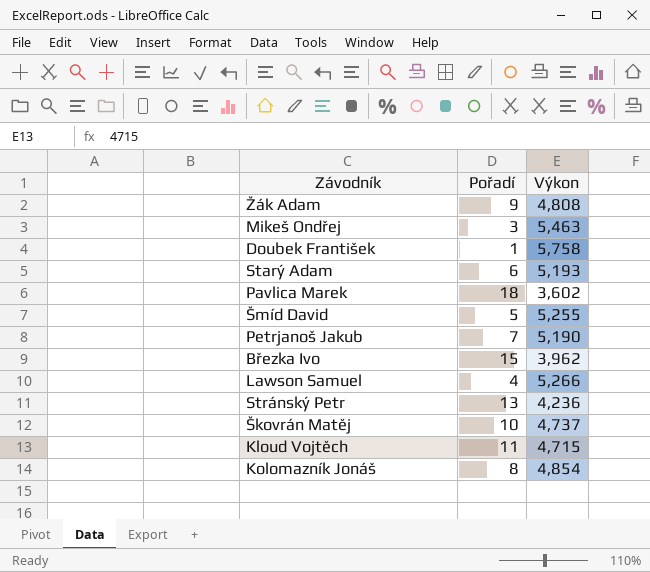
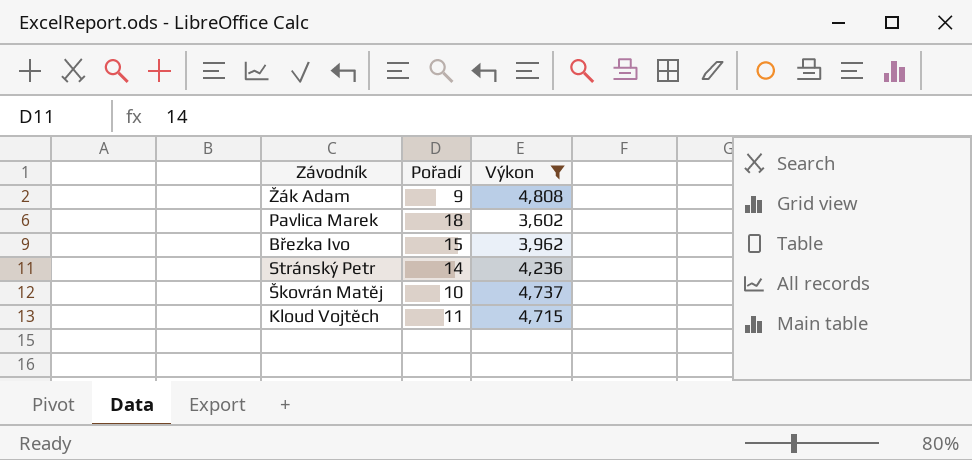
filter: none -> Výkon <= 4,808
Stránský Petr | Pořadí: 13 -> 14

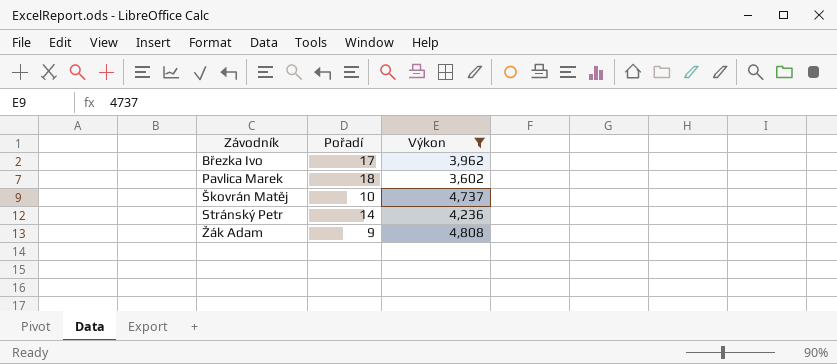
row order: none -> Závodník ascending
row Kloud Vojtěch: 11 | 4,715 -> none
Březka Ivo | Pořadí: 15 -> 17

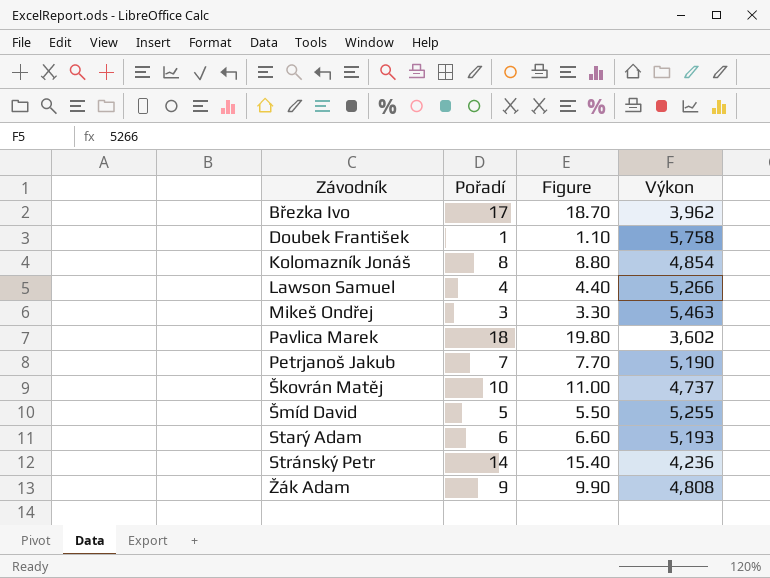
filter: Výkon <= 4,808 -> none
column Figure | formula: none -> [Pořadí] * 1.1

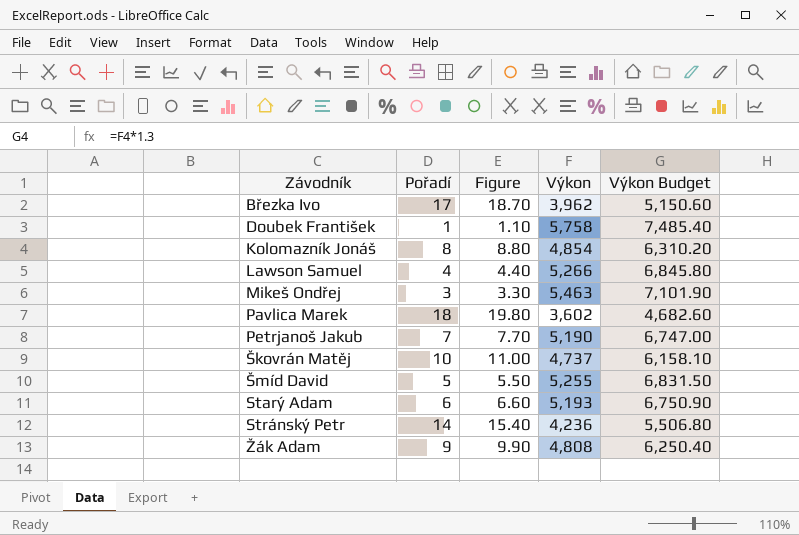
column Výkon Budget | formula: none -> [Výkon] * 1.3

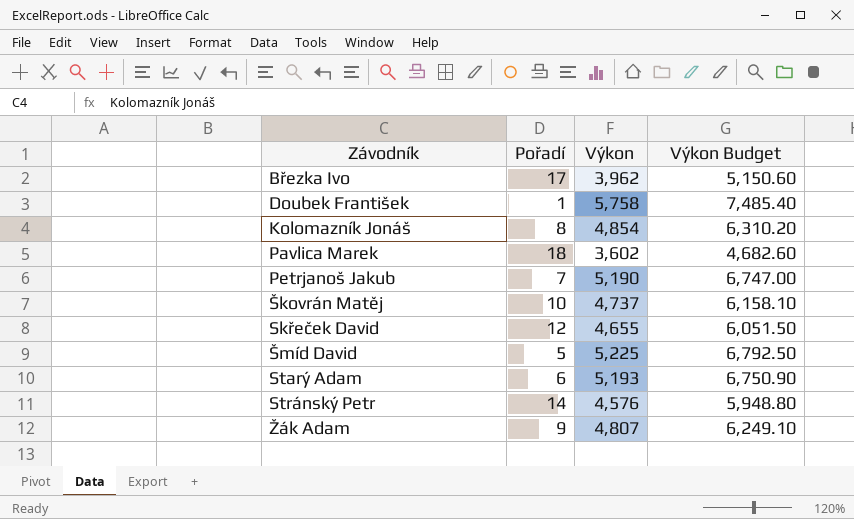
column Figure | formula: [Pořadí] * 1.1 -> none
row Lawson Samuel: 4 | 4.40 | 5,266 | 6,845.80 -> none
row Mikeš Ondřej: 3 | 3.30 | 5,463 | 7,101.90 -> none
row Skřeček David: none -> 12 | 4,655 | 6,051.50
Šmíd David | Výkon: 5,255 -> 5,225
Šmíd David | Výkon Budget: 6,831.50 -> 6,792.50
Stránský Petr | Výkon: 4,236 -> 4,576
Stránský Petr | Výkon Budget: 5,506.80 -> 5,948.80
Žák Adam | Výkon: 4,808 -> 4,807
Žák Adam | Výkon Budget: 6,250.40 -> 6,249.10

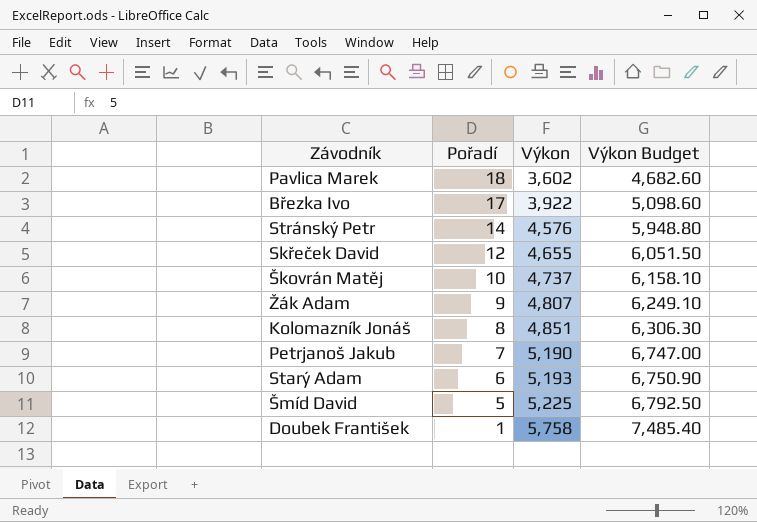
row order: Závodník ascending -> Pořadí descending
Březka Ivo | Výkon: 3,962 -> 3,922
Březka Ivo | Výkon Budget: 5,150.60 -> 5,098.60
Kolomazník Jonáš | Výkon: 4,854 -> 4,851
Kolomazník Jonáš | Výkon Budget: 6,310.20 -> 6,306.30

